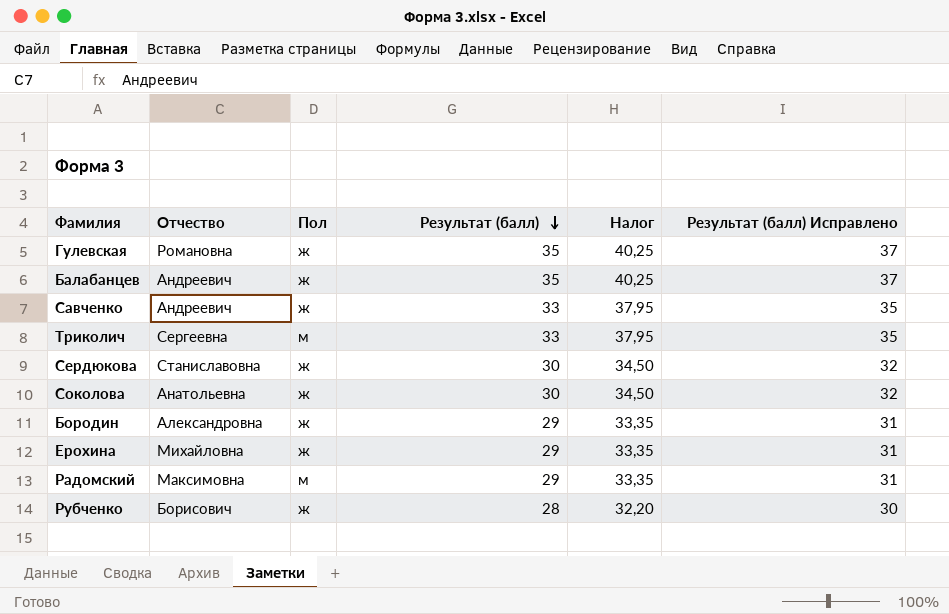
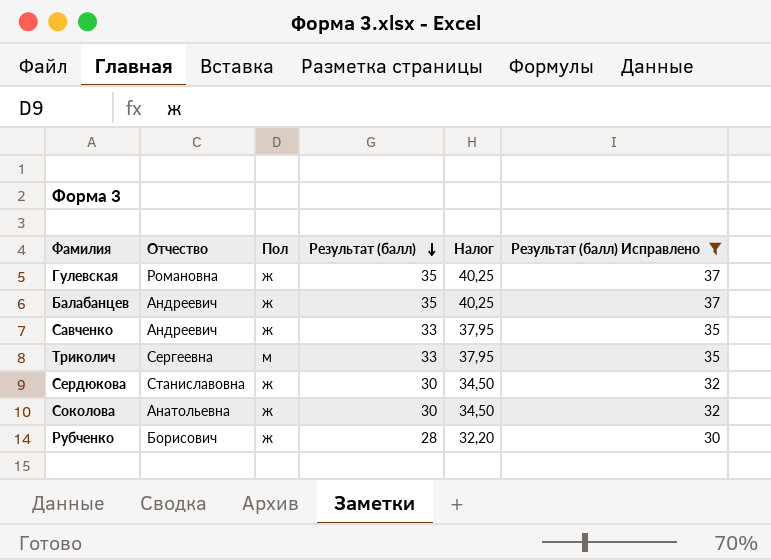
filter: none -> Результат (балл) Исправлено != 31

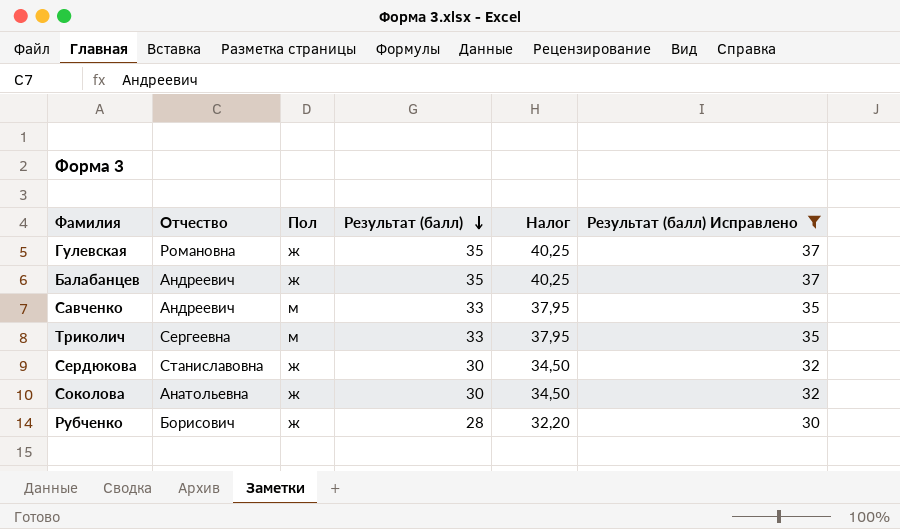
Савченко | Пол: ж -> м

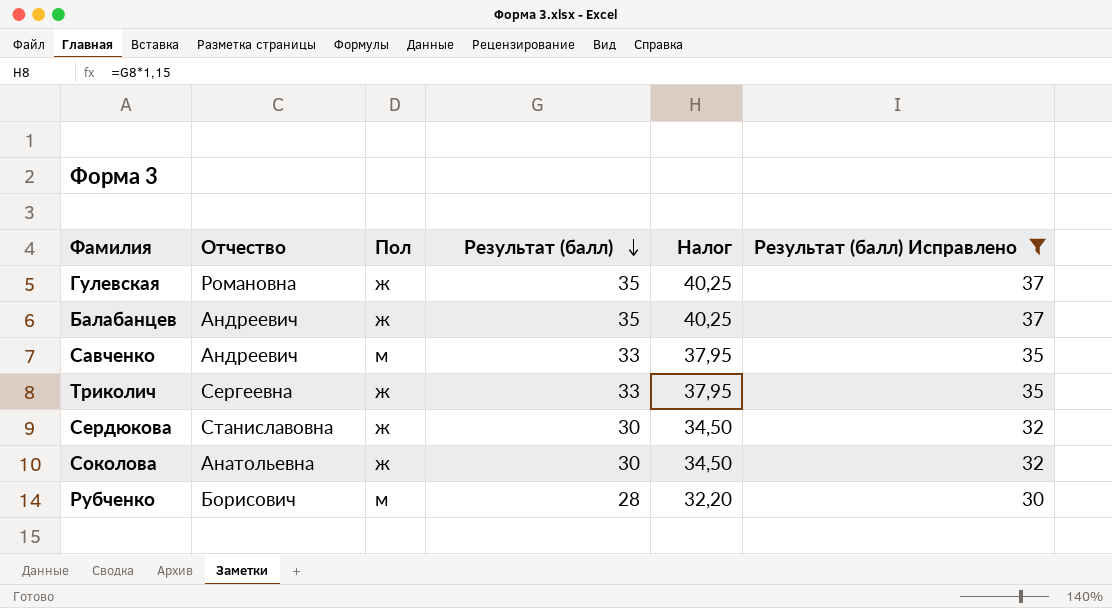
Триколич | Пол: м -> ж
Рубченко | Пол: ж -> м

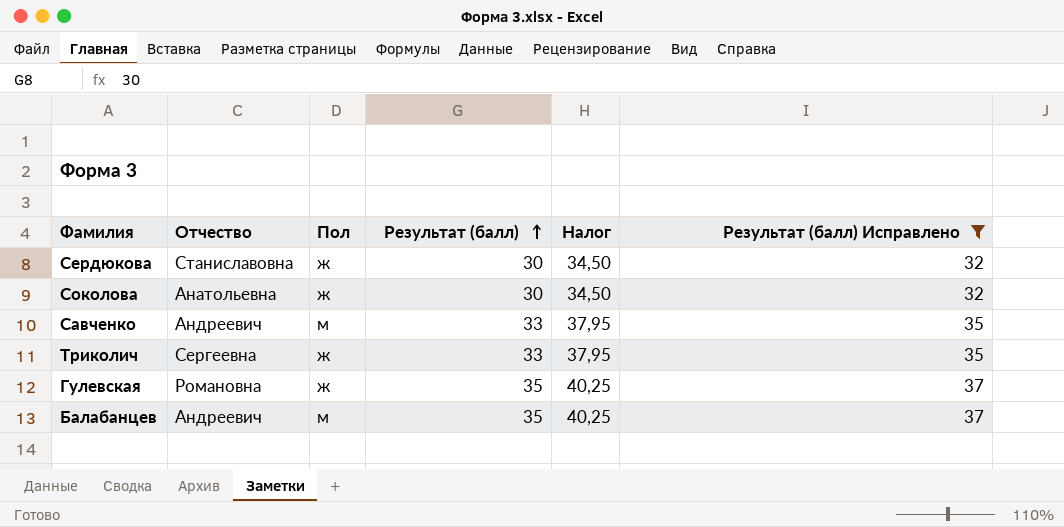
row order: Результат (балл) descending -> Результат (балл) ascending
row Рубченко: Борисович | м | 28 | 32,20 | 30 -> none
Балабанцев | Пол: ж -> м

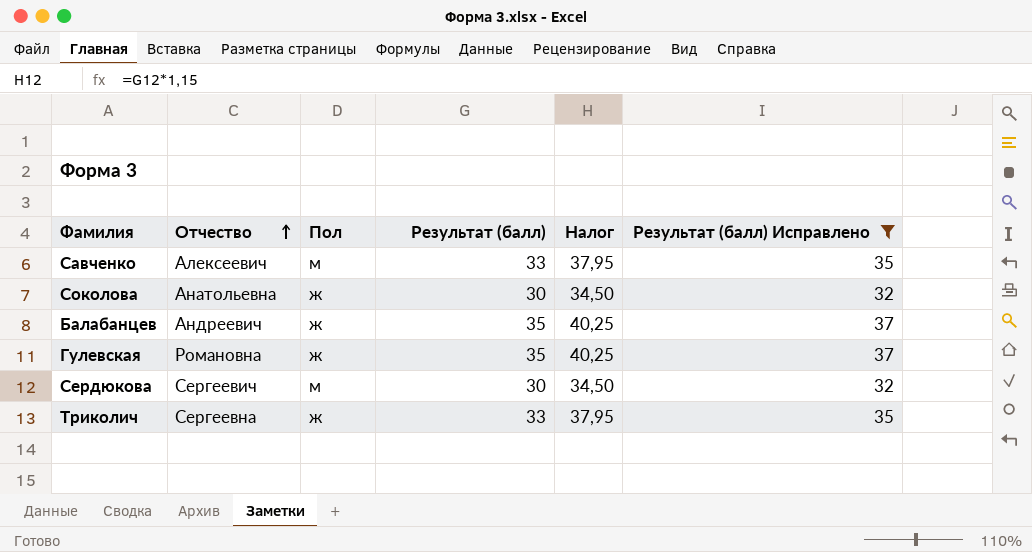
row order: Результат (балл) ascending -> Отчество ascending
Савченко | Отчество: Андреевич -> Алексеевич
Балабанцев | Пол: м -> ж
Сердюкова | Отчество: Станиславовна -> Сергеевич
Сердюкова | Пол: ж -> м

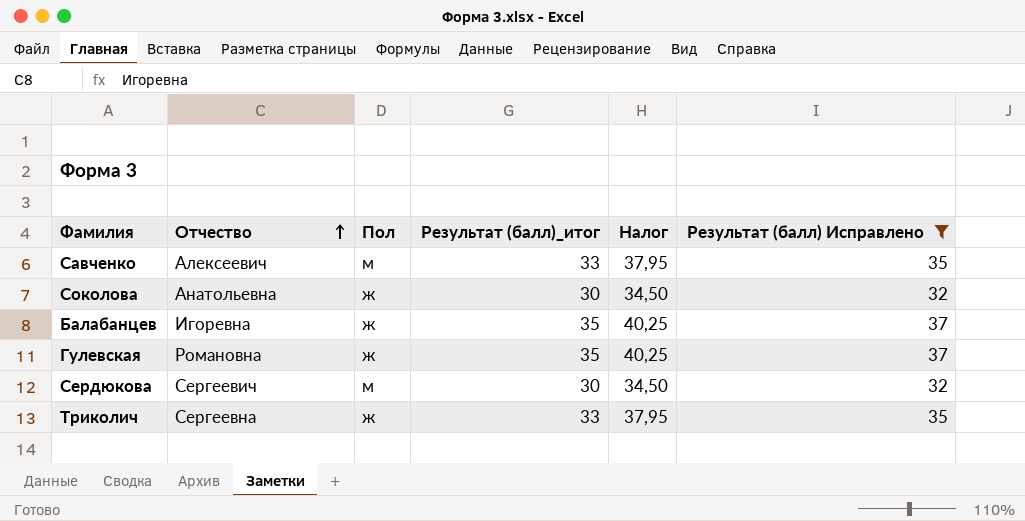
column name: Результат (балл) -> Результат (балл)_итог
Балабанцев | Отчество: Андреевич -> Игоревна

